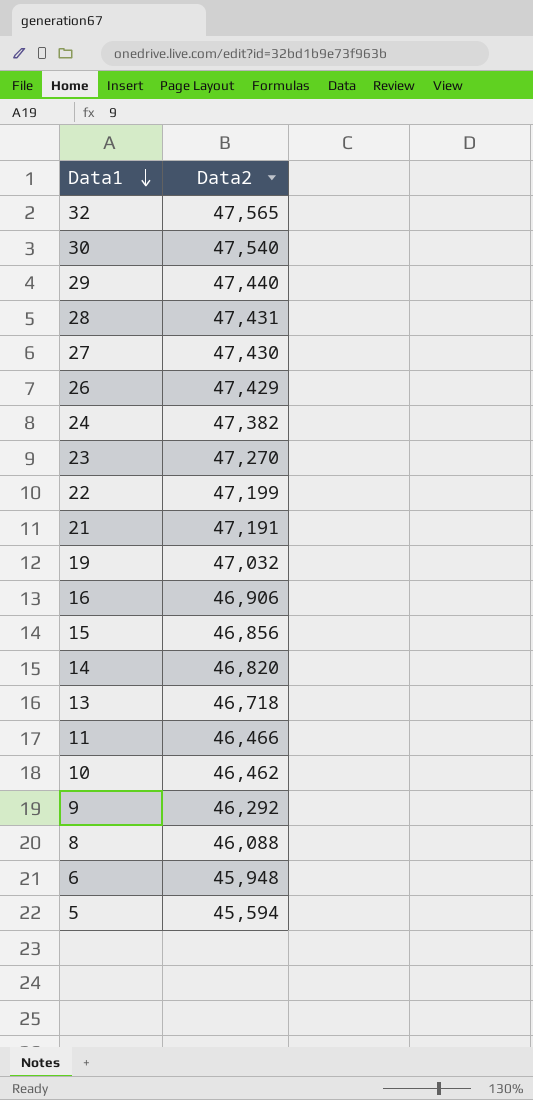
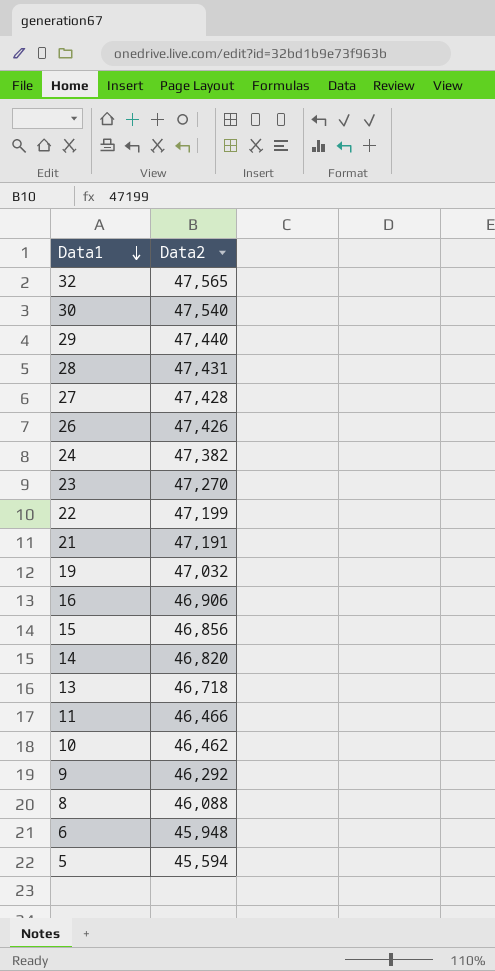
27 | Data2: 47,430 -> 47,428
26 | Data2: 47,429 -> 47,426

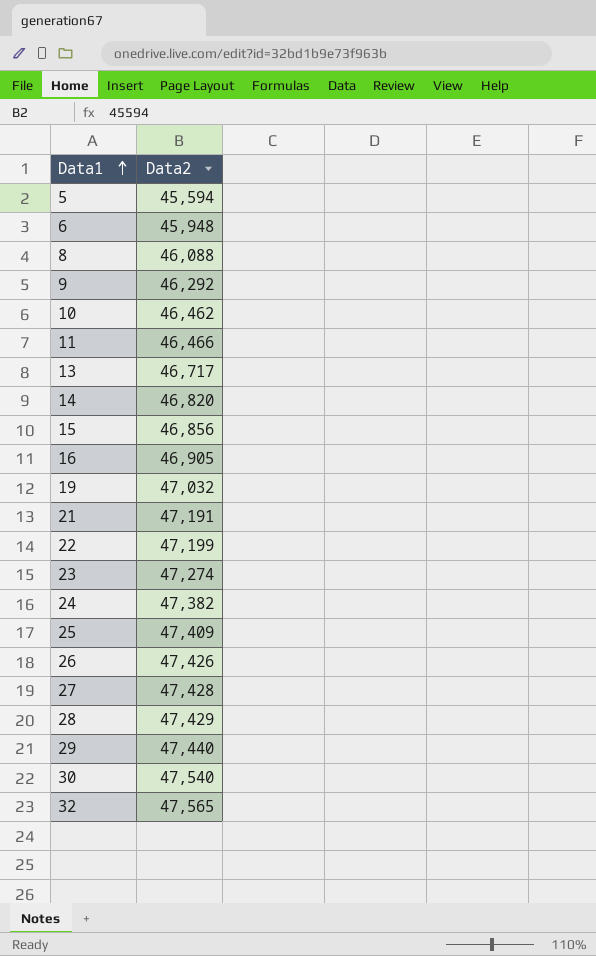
row order: Data1 descending -> Data1 ascending
13 | Data2: 46,718 -> 46,717
16 | Data2: 46,906 -> 46,905
23 | Data2: 47,270 -> 47,274
row 25: none -> 47,409
28 | Data2: 47,431 -> 47,429

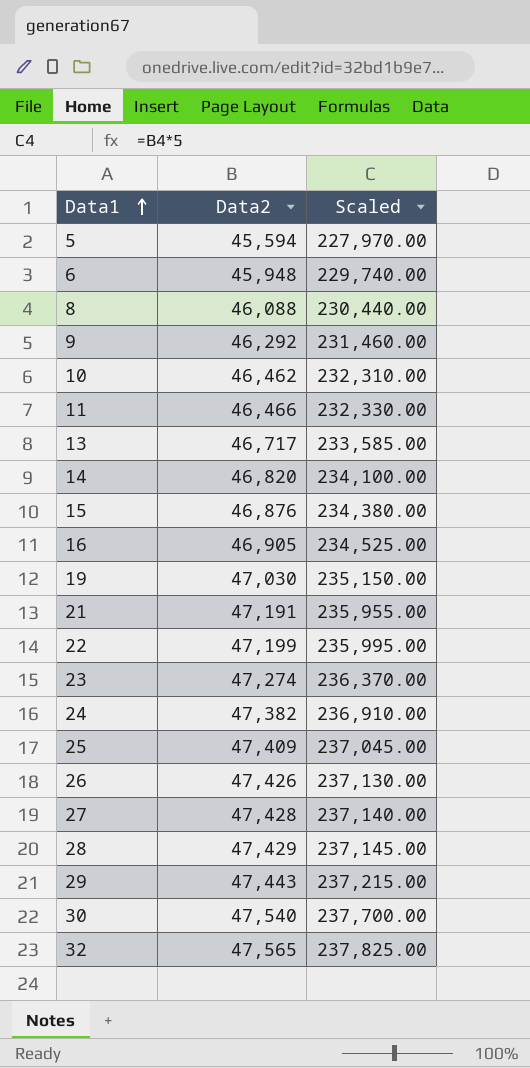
column Scaled | formula: none -> [Data2] * 5
15 | Data2: 46,856 -> 46,876
19 | Data2: 47,032 -> 47,030
29 | Data2: 47,440 -> 47,443

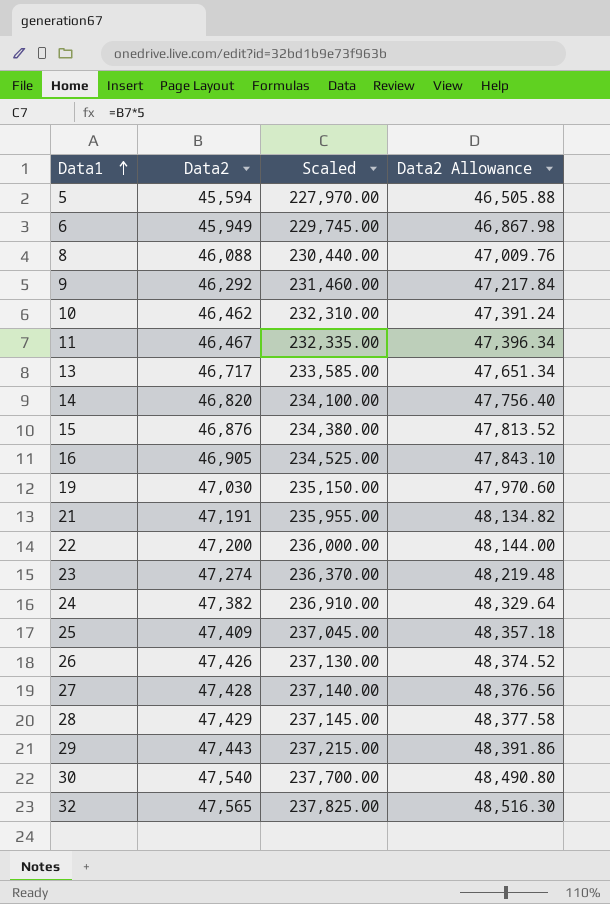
column Data2 Allowance | formula: none -> [Data2] * 1.02
6 | Data2: 45,948 -> 45,949
6 | Scaled: 229,740.00 -> 229,745.00
11 | Data2: 46,466 -> 46,467
11 | Scaled: 232,330.00 -> 232,335.00
22 | Data2: 47,199 -> 47,200
22 | Scaled: 235,995.00 -> 236,000.00

